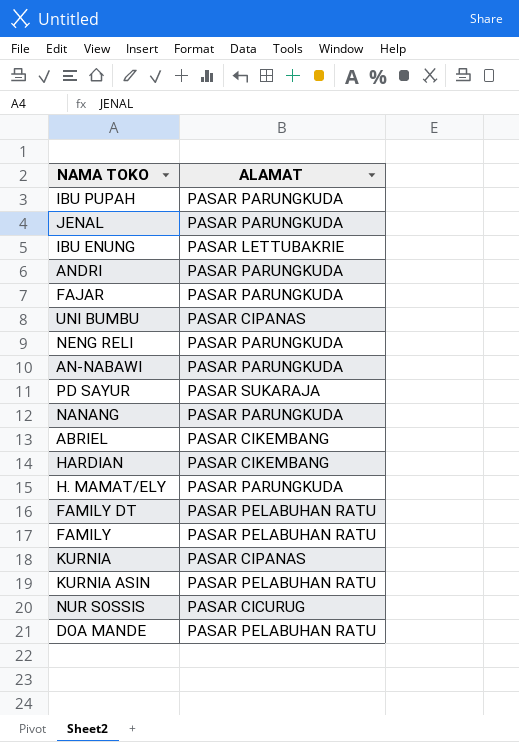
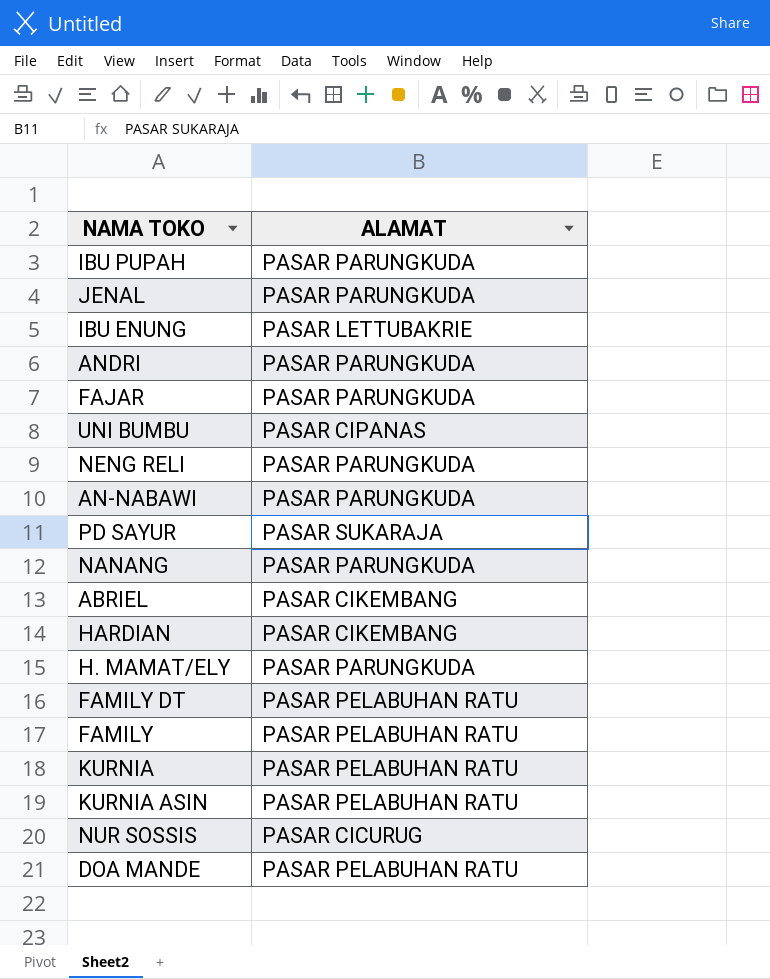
KURNIA | ALAMAT: PASAR CIPANAS -> PASAR PELABUHAN RATU

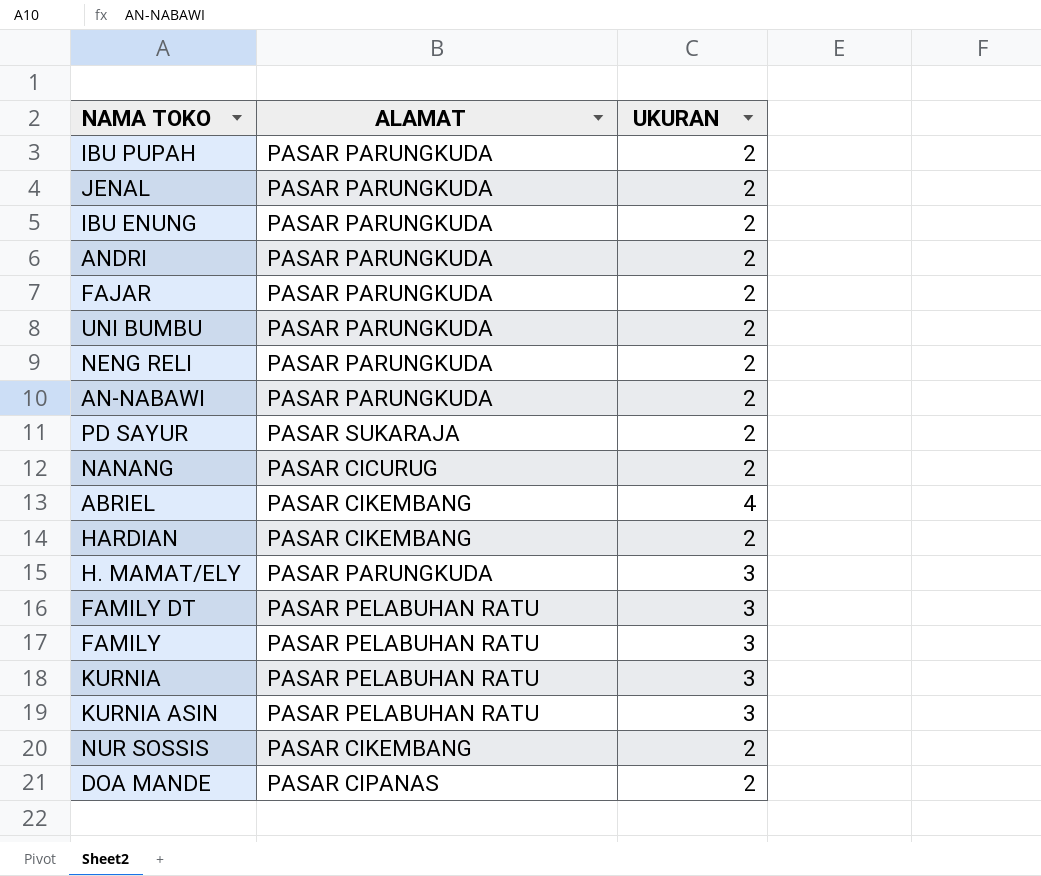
column UKURAN | position: none -> 3
IBU ENUNG | ALAMAT: PASAR LETTUBAKRIE -> PASAR PARUNGKUDA
UNI BUMBU | ALAMAT: PASAR CIPANAS -> PASAR PARUNGKUDA
NANANG | ALAMAT: PASAR PARUNGKUDA -> PASAR CICURUG
NUR SOSSIS | ALAMAT: PASAR CICURUG -> PASAR CIKEMBANG
DOA MANDE | ALAMAT: PASAR PELABUHAN RATU -> PASAR CIPANAS

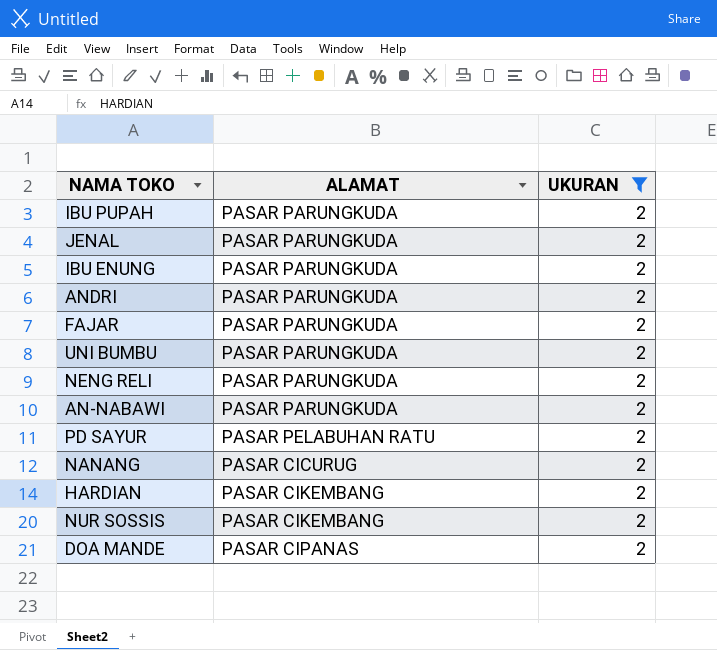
filter: none -> UKURAN = 2
PD SAYUR | ALAMAT: PASAR SUKARAJA -> PASAR PELABUHAN RATU

